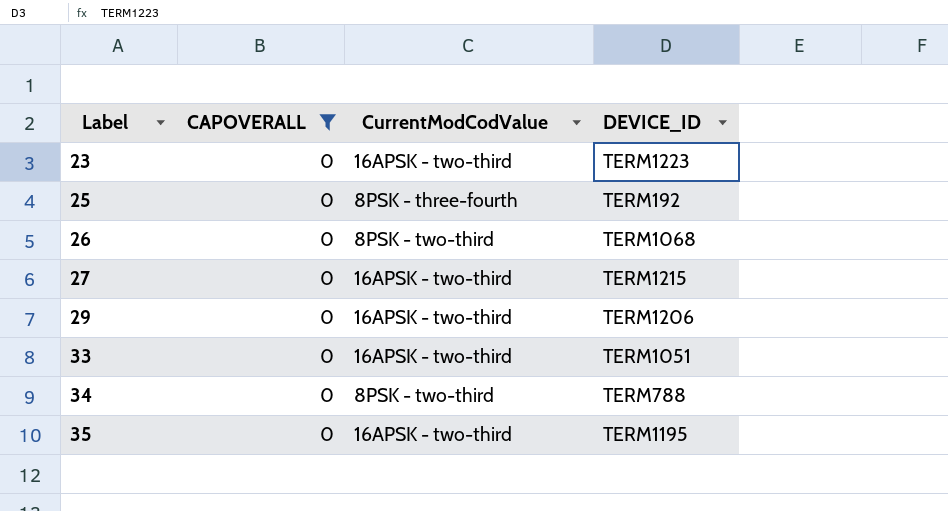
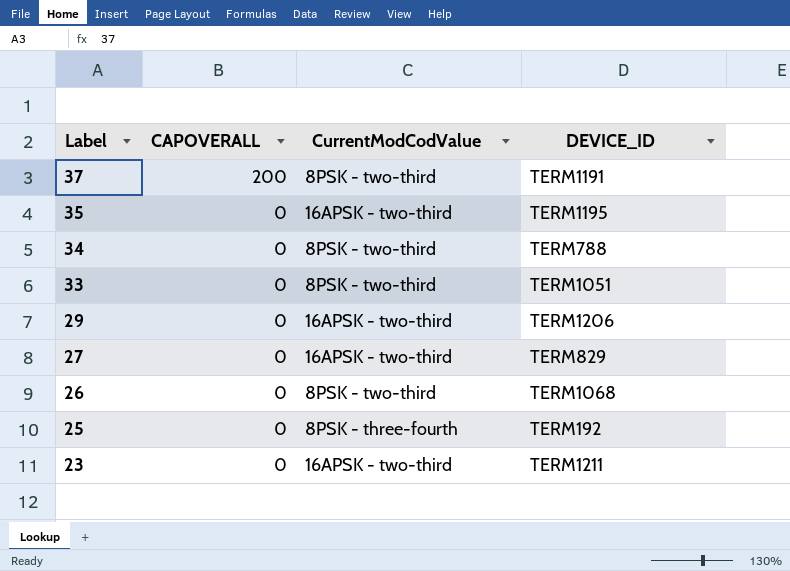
filter: CAPOVERALL = 0 -> none
row order: Label ascending -> Label descending
33 | CurrentModCodValue: 16APSK - two-third -> 8PSK - two-third
27 | DEVICE_ID: TERM1215 -> TERM829
23 | DEVICE_ID: TERM1223 -> TERM1211

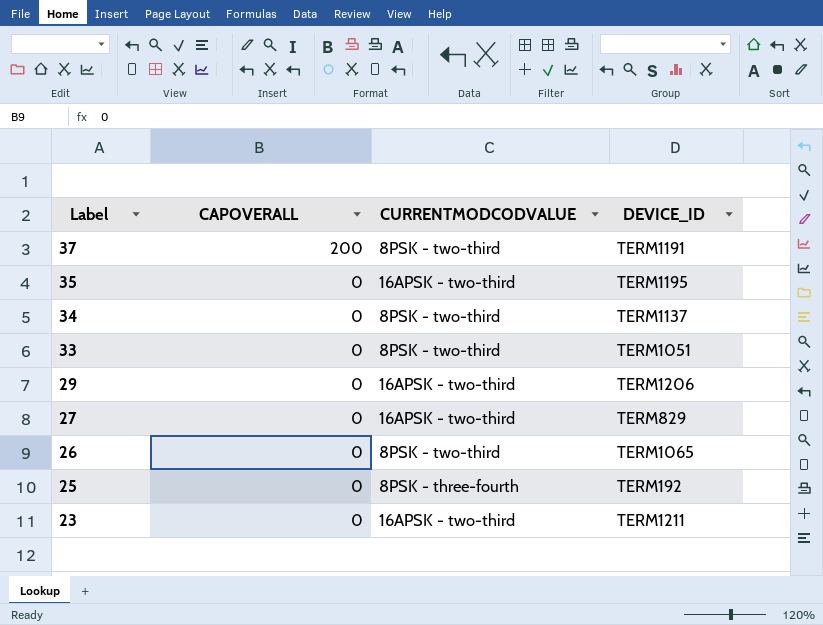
column name: CurrentModCodValue -> CURRENTMODCODVALUE
34 | DEVICE_ID: TERM788 -> TERM1137
26 | DEVICE_ID: TERM1068 -> TERM1065

